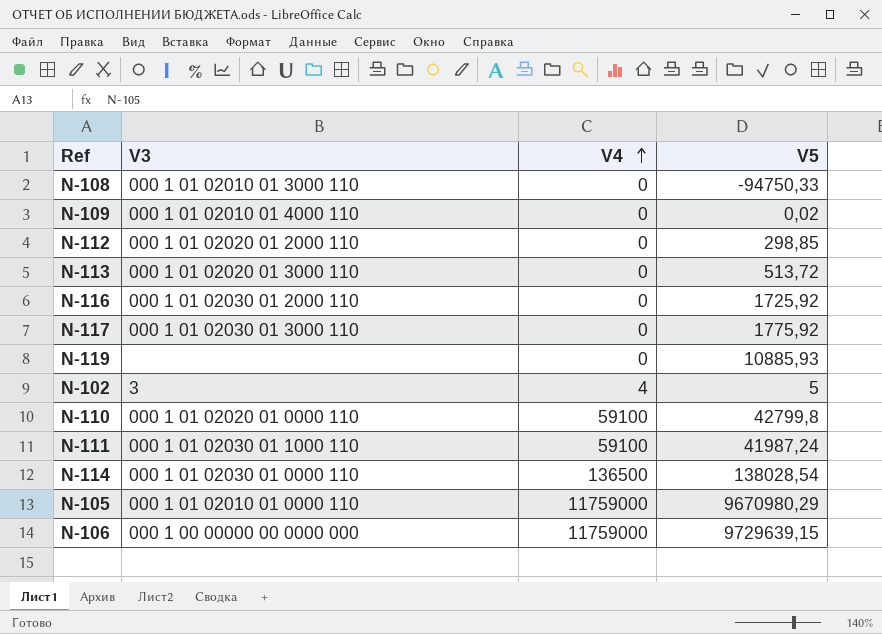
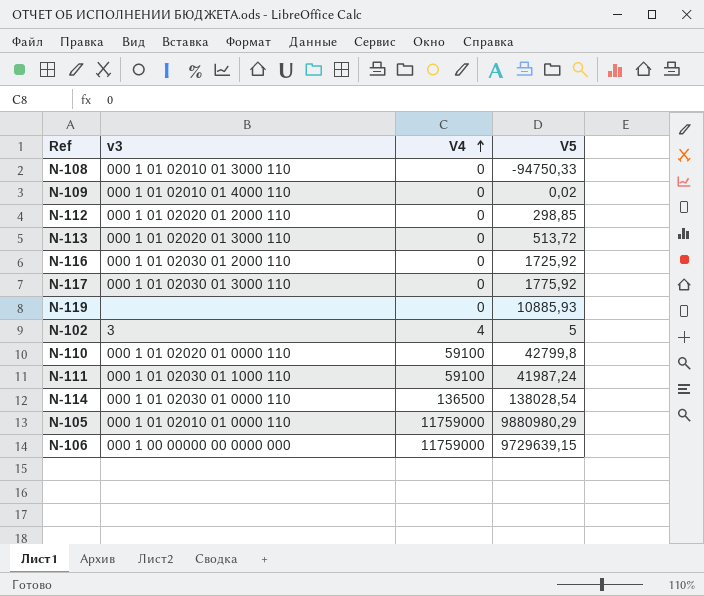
column name: V3 -> v3
N-105 | V5: 9670980,29 -> 9880980,29

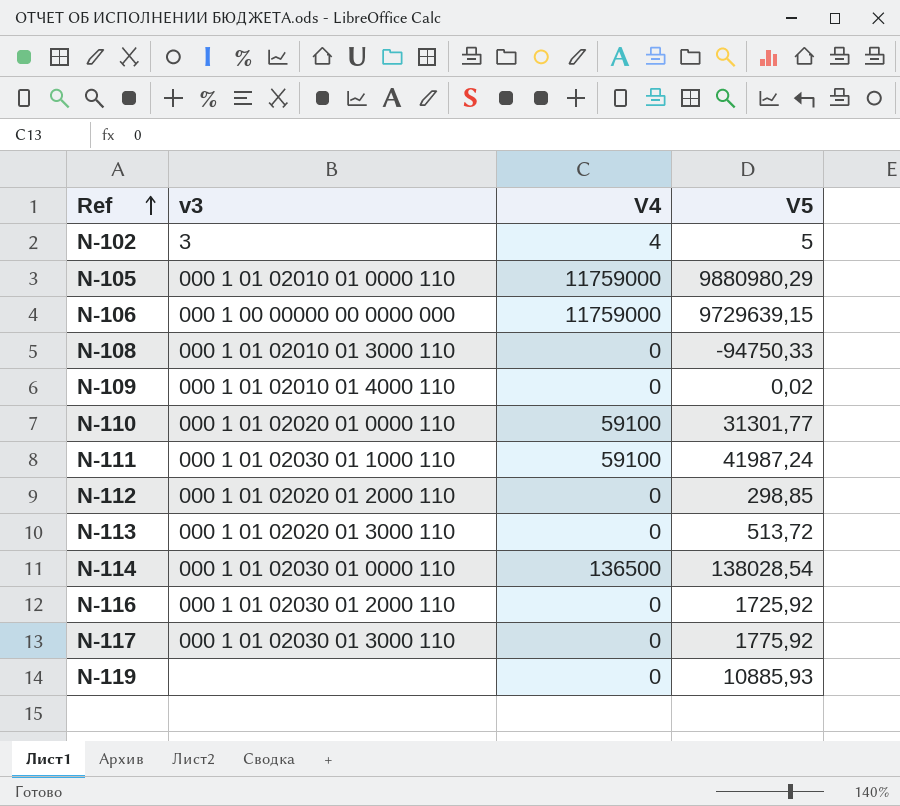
row order: V4 ascending -> Ref ascending
N-110 | V5: 42799,8 -> 31301,77

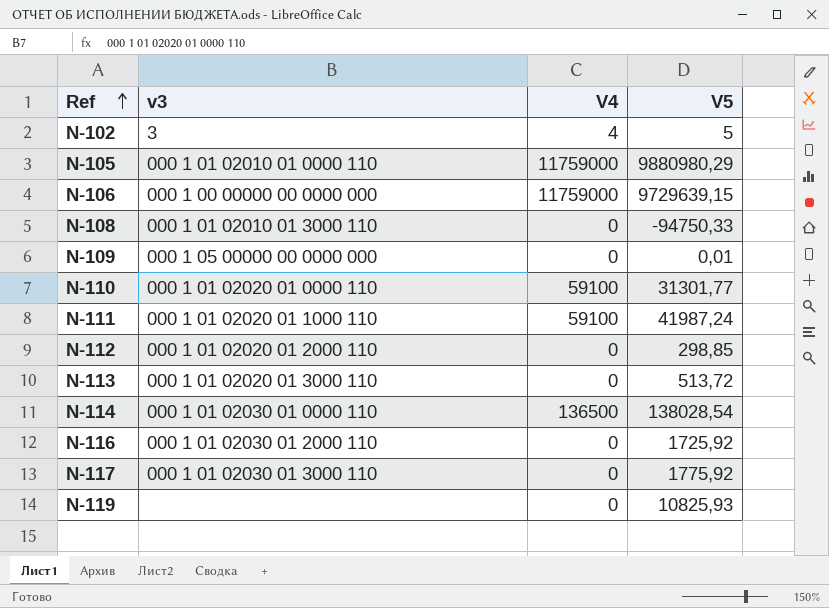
N-109 | v3: 000 1 01 02010 01 4000 110 -> 000 1 05 00000 00 0000 000
N-109 | V5: 0,02 -> 0,01
N-111 | v3: 000 1 01 02030 01 1000 110 -> 000 1 01 02020 01 1000 110
N-119 | V5: 10885,93 -> 10825,93

